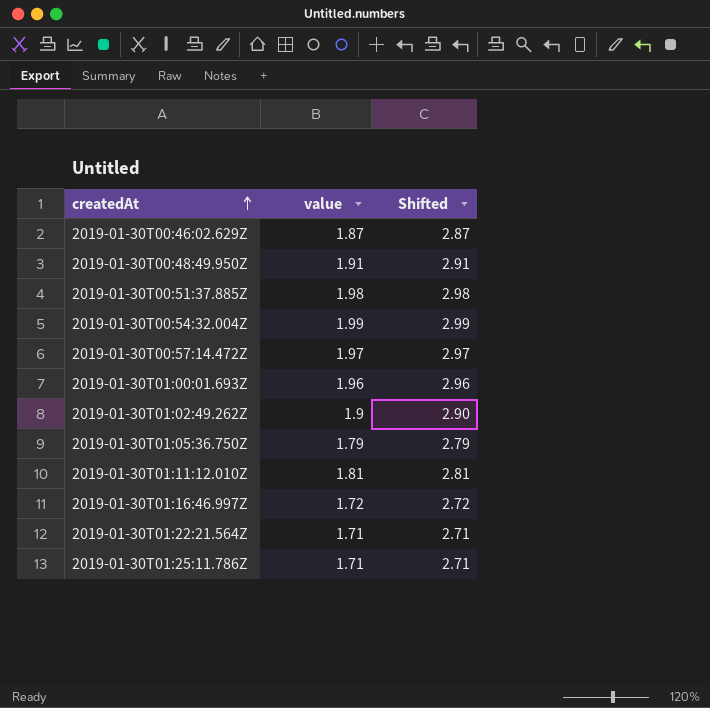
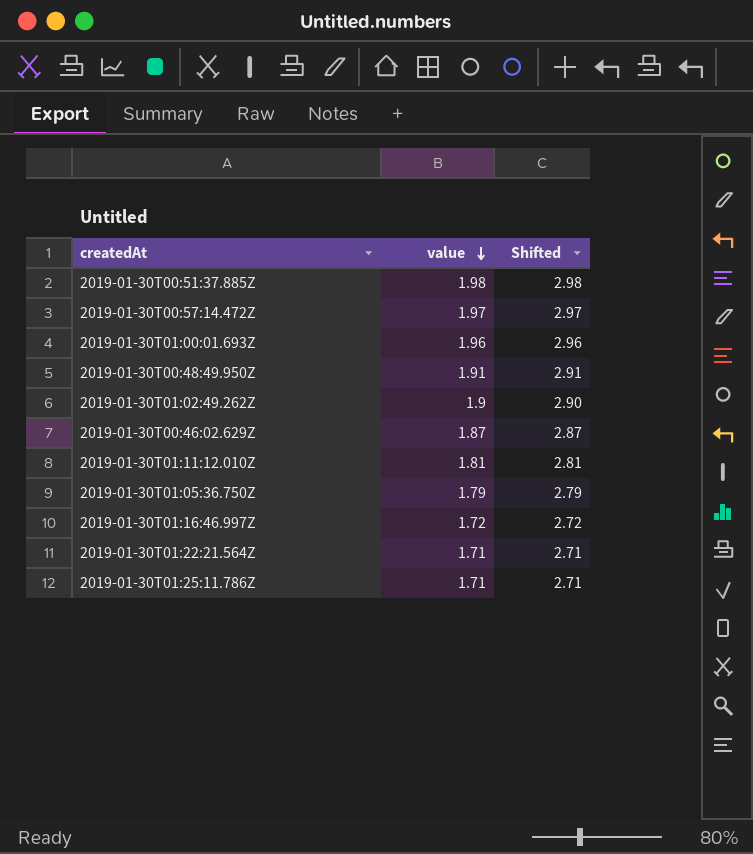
row order: createdAt ascending -> value descending
row 2019-01-30T00:54:32.004Z: 1.99 | 2.99 -> none

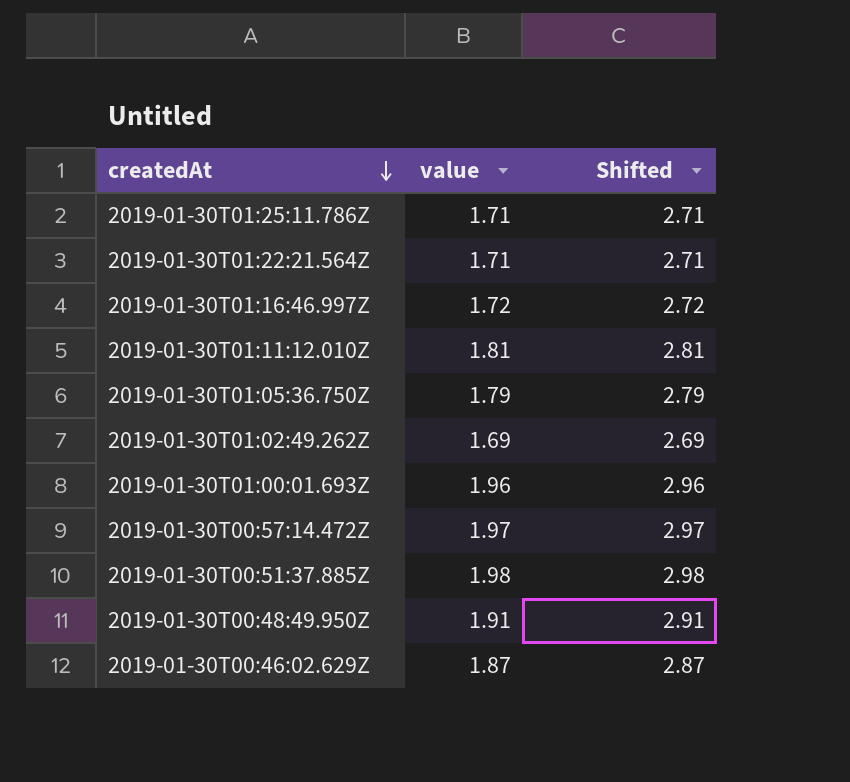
row order: value descending -> createdAt descending
2019-01-30T01:02:49.262Z | value: 1.9 -> 1.69
2019-01-30T01:02:49.262Z | Shifted: 2.90 -> 2.69

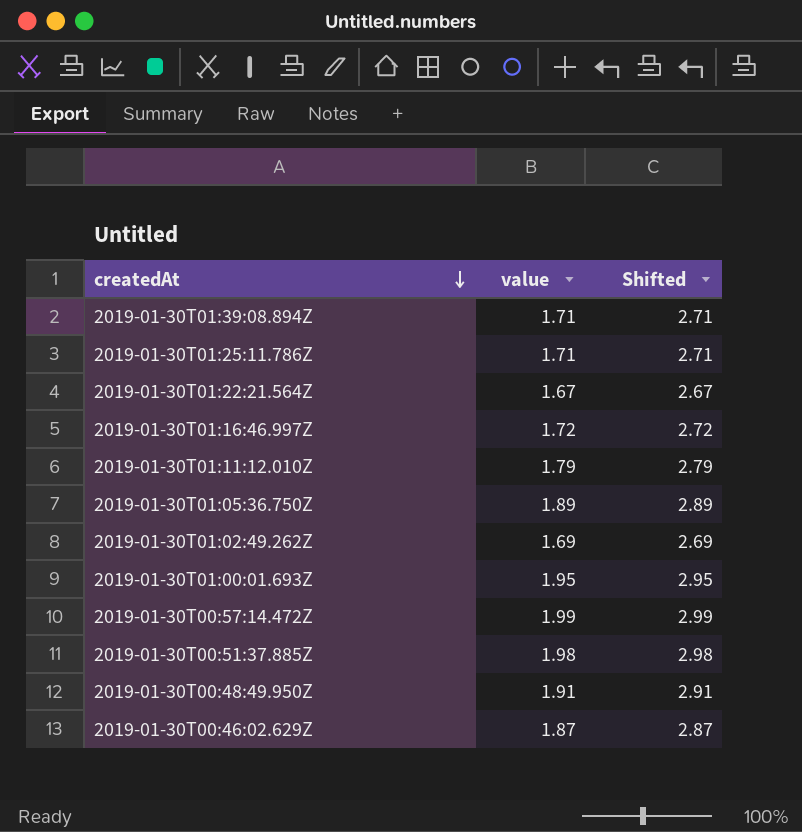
row 2019-01-30T01:39:08.894Z: none -> 1.71 | 2.71
2019-01-30T01:22:21.564Z | value: 1.71 -> 1.67
2019-01-30T01:22:21.564Z | Shifted: 2.71 -> 2.67
2019-01-30T01:11:12.010Z | value: 1.81 -> 1.79
2019-01-30T01:11:12.010Z | Shifted: 2.81 -> 2.79
2019-01-30T01:05:36.750Z | value: 1.79 -> 1.89
2019-01-30T01:05:36.750Z | Shifted: 2.79 -> 2.89
2019-01-30T01:00:01.693Z | value: 1.96 -> 1.95
2019-01-30T01:00:01.693Z | Shifted: 2.96 -> 2.95
2019-01-30T00:57:14.472Z | value: 1.97 -> 1.99
2019-01-30T00:57:14.472Z | Shifted: 2.97 -> 2.99

